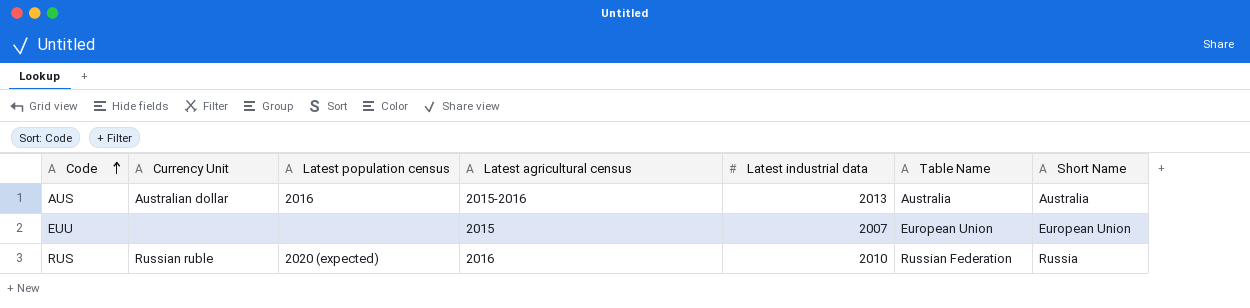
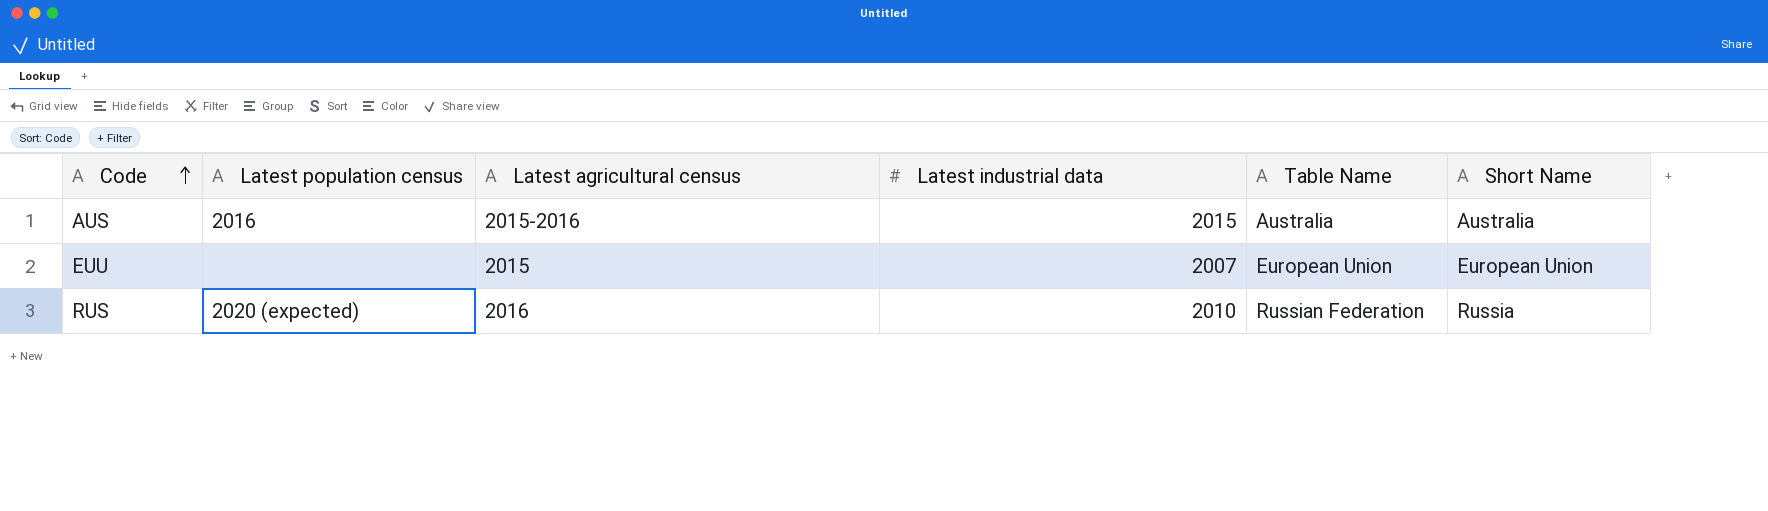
column Currency Unit | position: 2 -> none
AUS | Latest industrial data: 2013 -> 2015

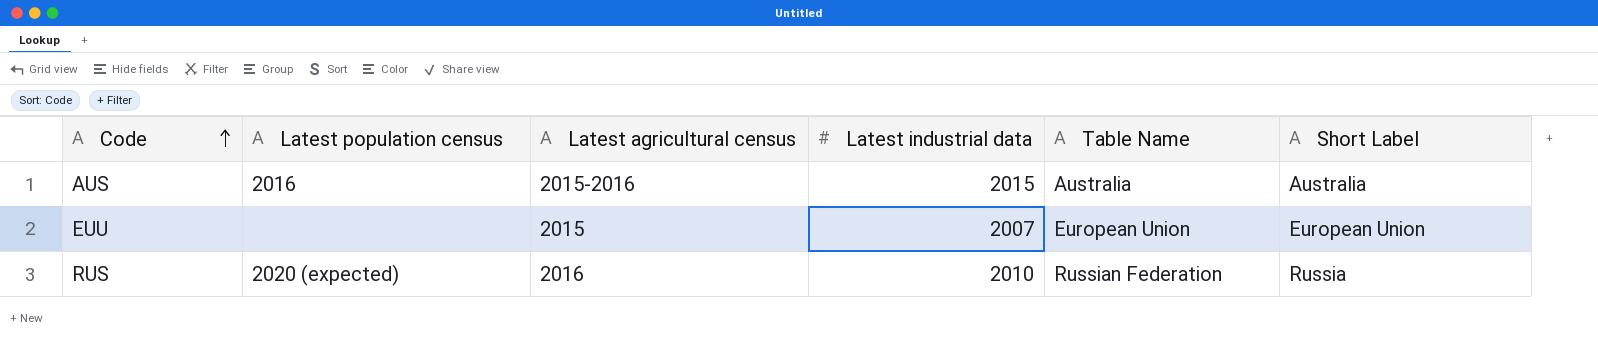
column name: Short Name -> Short Label

